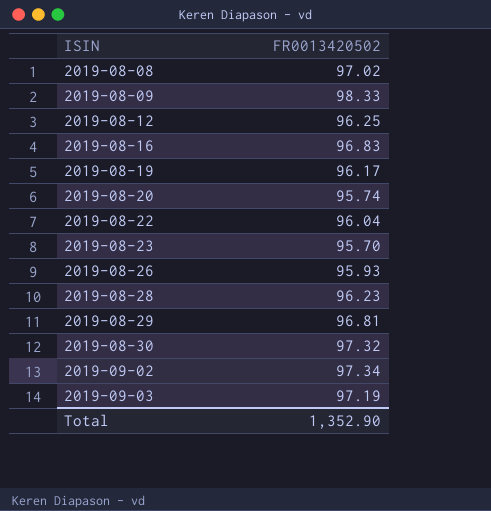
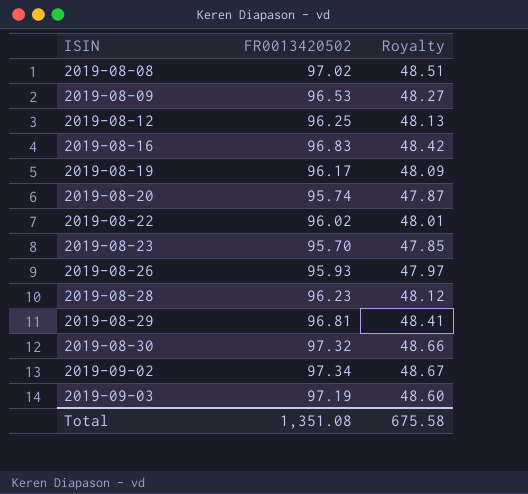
column Royalty | formula: none -> [FR0013420502] * 0.5
2019-08-09 | FR0013420502: 98.33 -> 96.53
2019-08-22 | FR0013420502: 96.04 -> 96.02
Total | FR0013420502: 1,352.90 -> 1,351.08

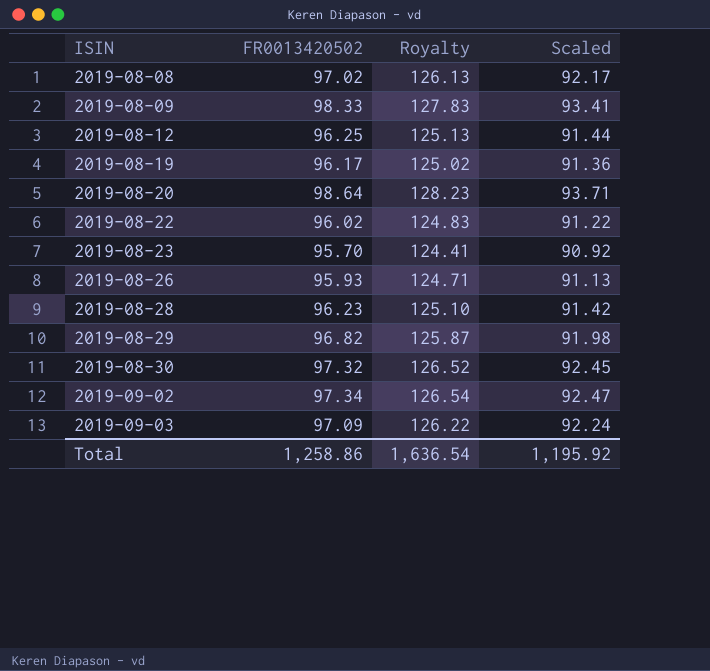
column Royalty | formula: [FR0013420502] * 0.5 -> [FR0013420502] * 1.3
column Scaled | formula: none -> [FR0013420502] * 0.95
row 2019-08-16: 96.83 | 48.42 -> none
2019-08-09 | FR0013420502: 96.53 -> 98.33
2019-08-20 | FR0013420502: 95.74 -> 98.64
2019-08-29 | FR0013420502: 96.81 -> 96.82
2019-09-03 | FR0013420502: 97.19 -> 97.09
Total | FR0013420502: 1,351.08 -> 1,258.86
Total | Royalty: 675.58 -> 1,636.54

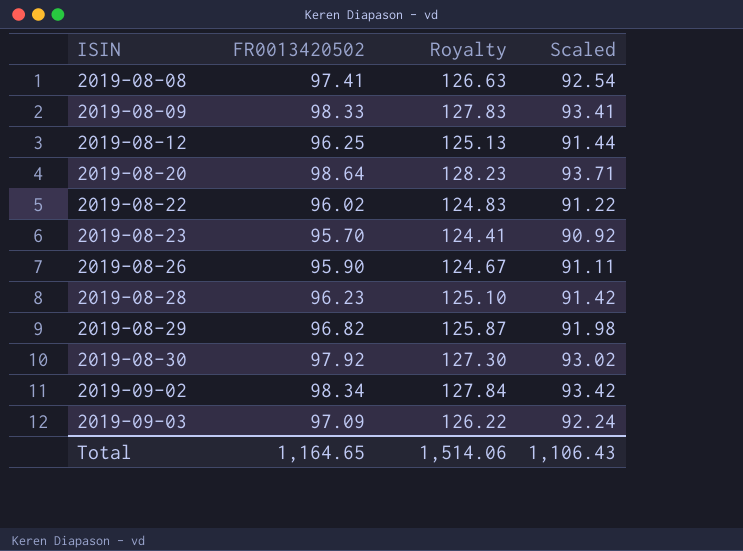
row 2019-08-19: 96.17 | 125.02 | 91.36 -> none
2019-08-08 | FR0013420502: 97.02 -> 97.41
2019-08-08 | Royalty: 126.13 -> 126.63
2019-08-08 | Scaled: 92.17 -> 92.54
2019-08-26 | FR0013420502: 95.93 -> 95.90
2019-08-26 | Royalty: 124.71 -> 124.67
2019-08-26 | Scaled: 91.13 -> 91.11
2019-08-30 | FR0013420502: 97.32 -> 97.92
2019-08-30 | Royalty: 126.52 -> 127.30
2019-08-30 | Scaled: 92.45 -> 93.02
2019-09-02 | FR0013420502: 97.34 -> 98.34
2019-09-02 | Royalty: 126.54 -> 127.84
2019-09-02 | Scaled: 92.47 -> 93.42
Total | FR0013420502: 1,258.86 -> 1,164.65
Total | Royalty: 1,636.54 -> 1,514.06
Total | Scaled: 1,195.92 -> 1,106.43

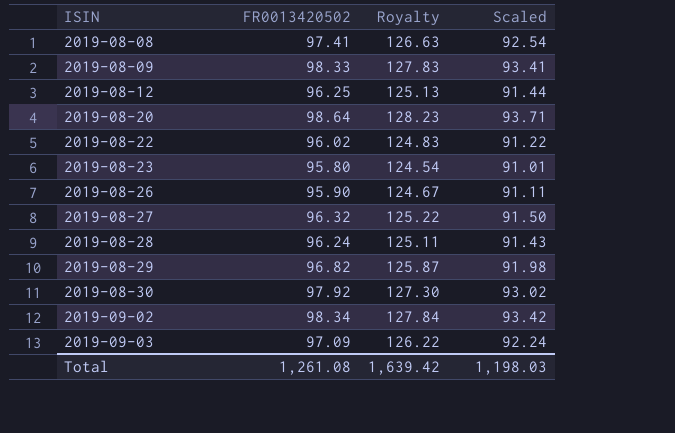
2019-08-23 | FR0013420502: 95.70 -> 95.80
2019-08-23 | Royalty: 124.41 -> 124.54
2019-08-23 | Scaled: 90.92 -> 91.01
row 2019-08-27: none -> 96.32 | 125.22 | 91.50
2019-08-28 | FR0013420502: 96.23 -> 96.24
2019-08-28 | Royalty: 125.10 -> 125.11
2019-08-28 | Scaled: 91.42 -> 91.43
Total | FR0013420502: 1,164.65 -> 1,261.08
Total | Royalty: 1,514.06 -> 1,639.42
Total | Scaled: 1,106.43 -> 1,198.03

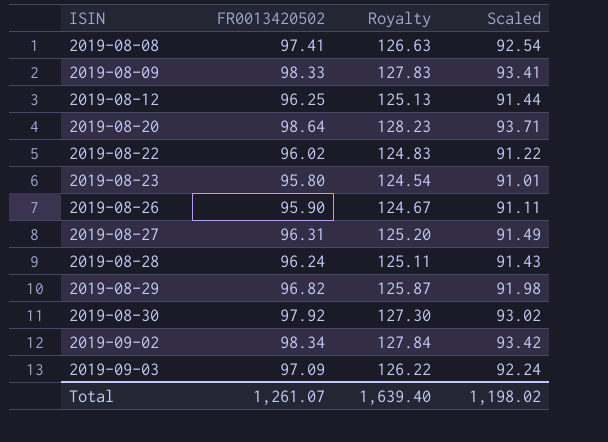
2019-08-27 | FR0013420502: 96.32 -> 96.31
2019-08-27 | Royalty: 125.22 -> 125.20
2019-08-27 | Scaled: 91.50 -> 91.49
Total | FR0013420502: 1,261.08 -> 1,261.07
Total | Royalty: 1,639.42 -> 1,639.40
Total | Scaled: 1,198.03 -> 1,198.02

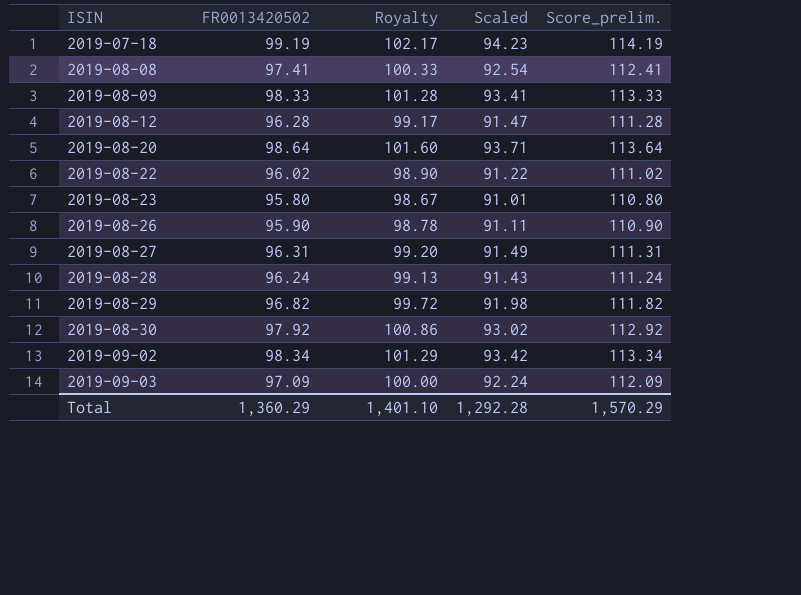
column Royalty | formula: [FR0013420502] * 1.3 -> [FR0013420502] * 1.03
column Score_prelim. | formula: none -> [FR0013420502] + 15
row 2019-07-18: none -> 99.19 | 102.17 | 94.23 | 114.19
2019-08-12 | FR0013420502: 96.25 -> 96.28
2019-08-12 | Scaled: 91.44 -> 91.47
Total | FR0013420502: 1,261.07 -> 1,360.29
Total | Royalty: 1,639.40 -> 1,401.10
Total | Scaled: 1,198.02 -> 1,292.28

